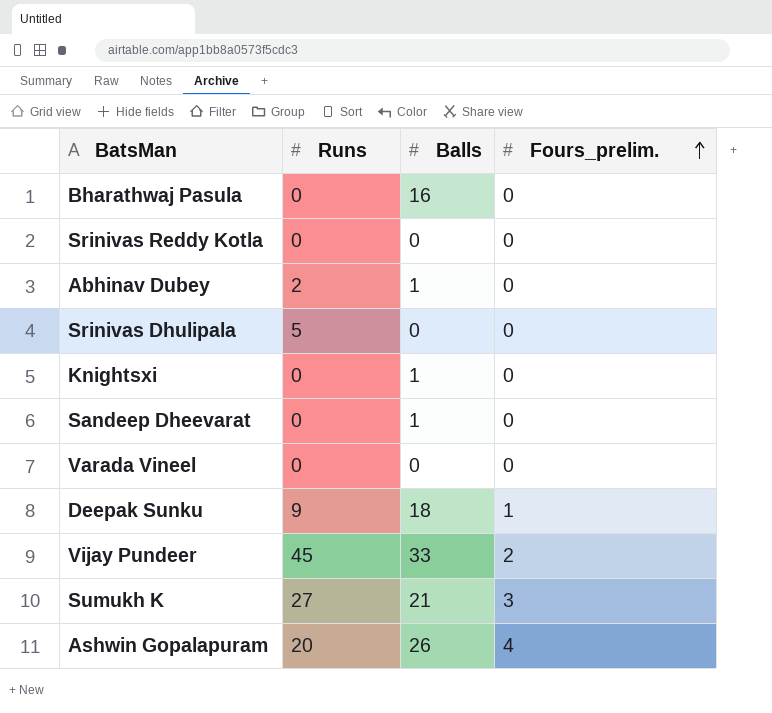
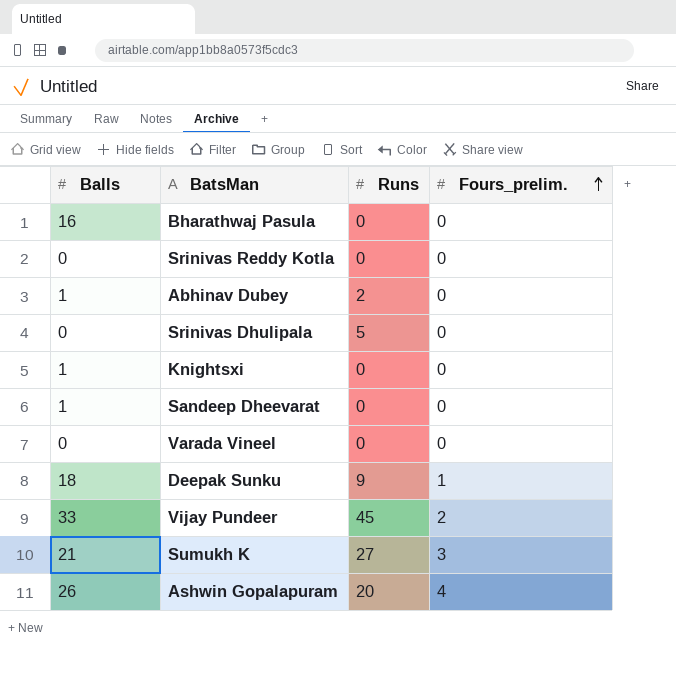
column Balls | position: 3 -> 1

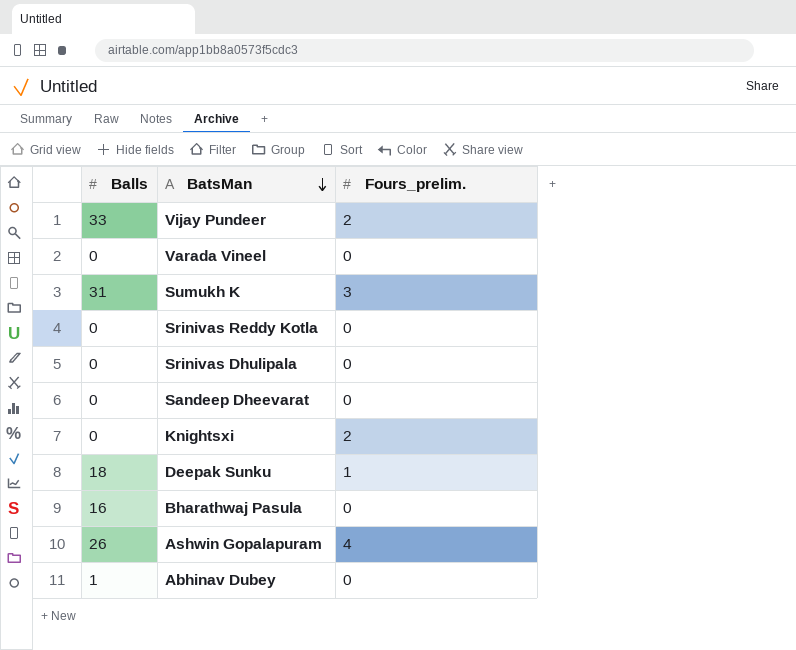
row order: Fours_prelim. ascending -> BatsMan descending
column Runs | position: 3 -> none
Sumukh K | Balls: 21 -> 31
Sandeep Dheevarat | Balls: 1 -> 0
Knightsxi | Balls: 1 -> 0
Knightsxi | Fours_prelim.: 0 -> 2

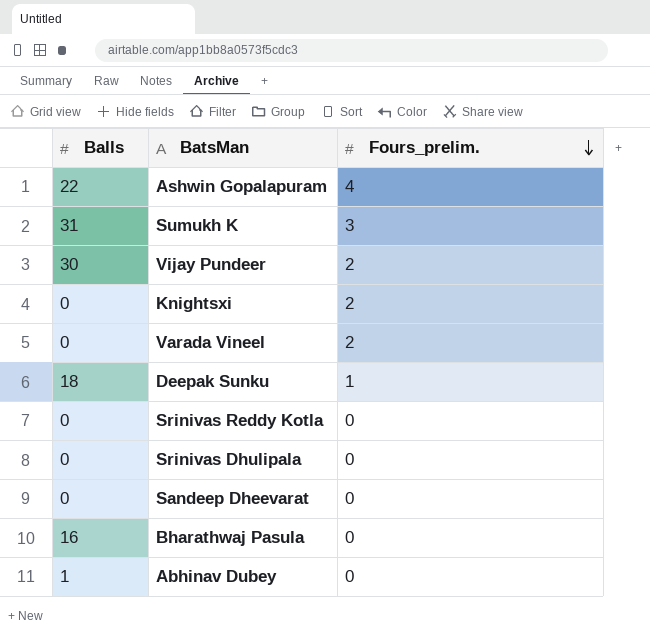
row order: BatsMan descending -> Fours_prelim. descending
Ashwin Gopalapuram | Balls: 26 -> 22
Vijay Pundeer | Balls: 33 -> 30
Varada Vineel | Fours_prelim.: 0 -> 2

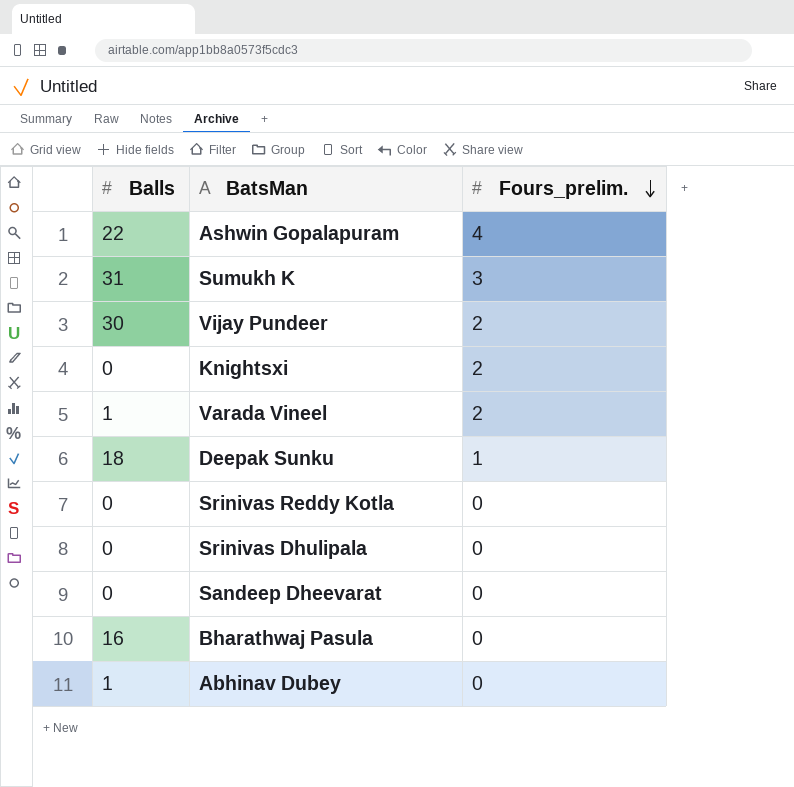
Varada Vineel | Balls: 0 -> 1

